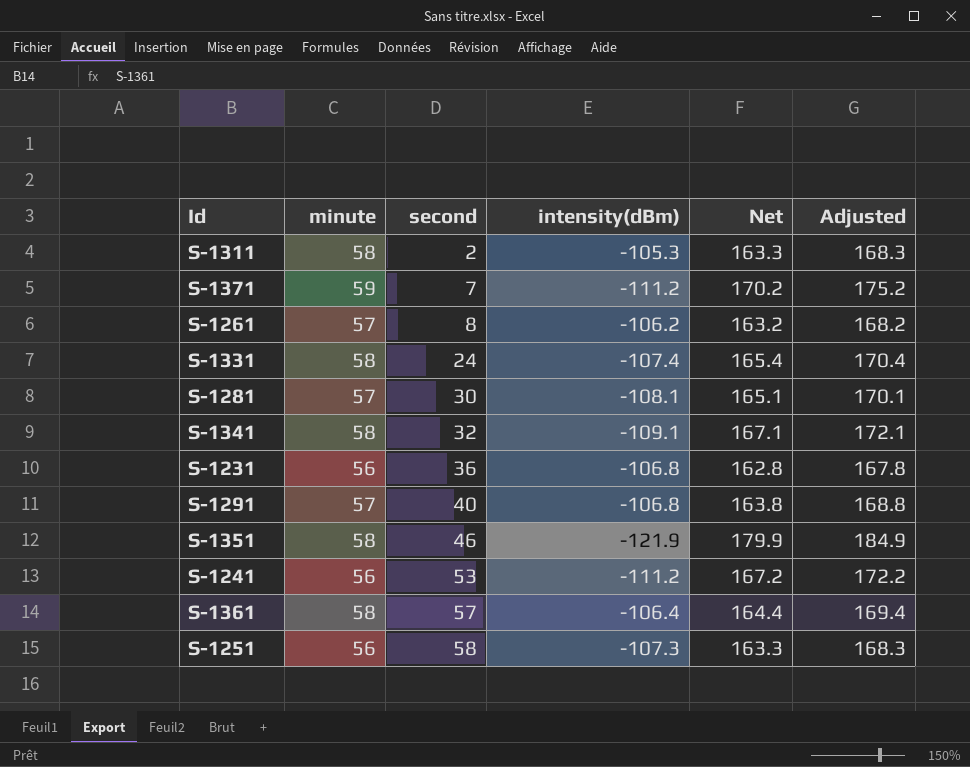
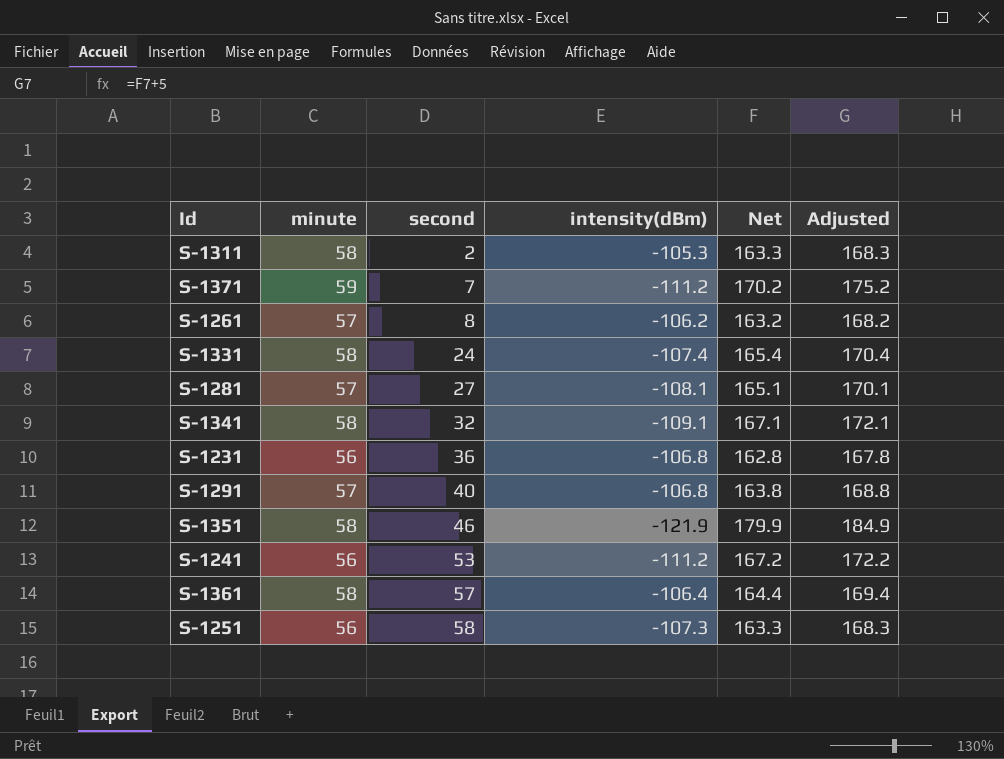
S-1281 | second: 30 -> 27

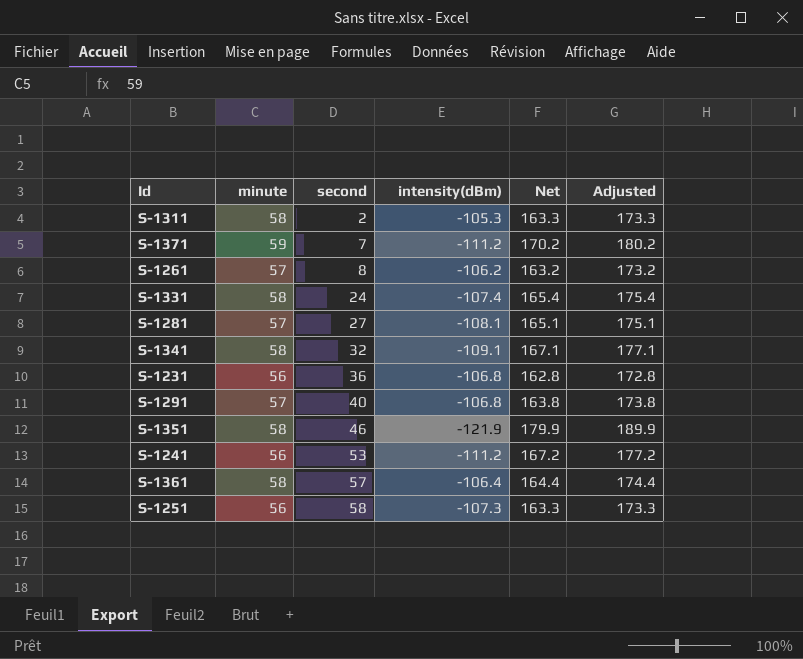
column Adjusted | formula: [Net] + 5 -> [Net] + 10

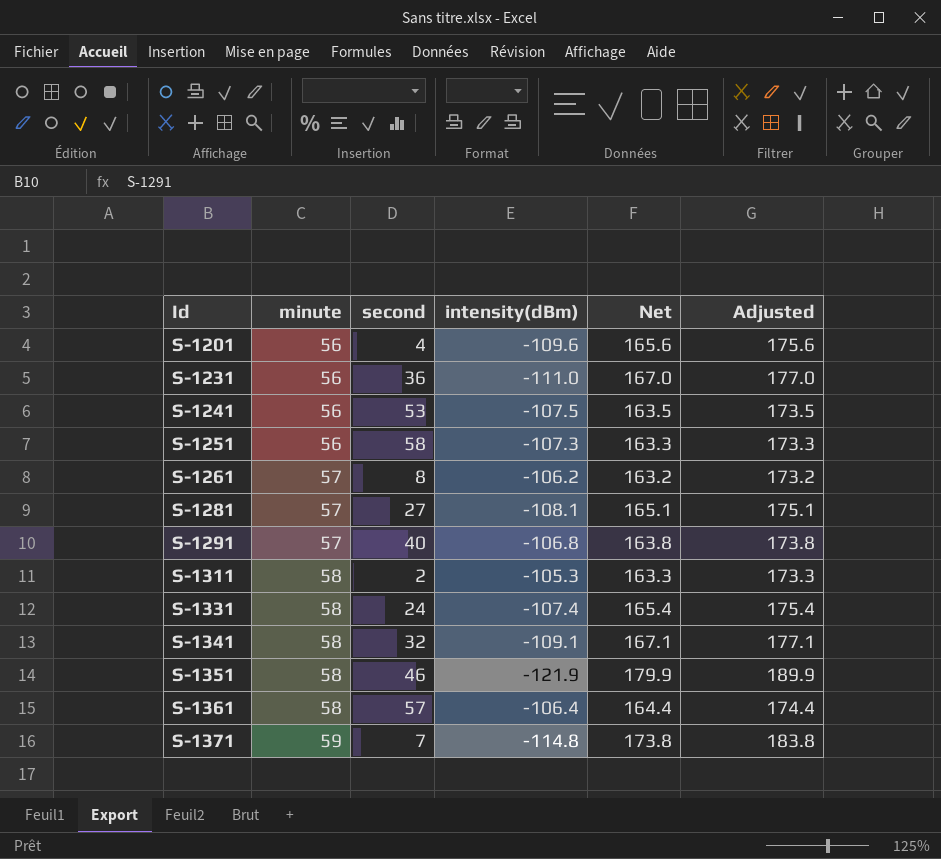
row order: second ascending -> Id ascending
row S-1201: none -> 56 | 4 | -109.6 | 165.6 | 175.6
S-1231 | intensity(dBm): -106.8 -> -111.0
S-1231 | Net: 162.8 -> 167.0
S-1231 | Adjusted: 172.8 -> 177.0
S-1241 | intensity(dBm): -111.2 -> -107.5
S-1241 | Net: 167.2 -> 163.5
S-1241 | Adjusted: 177.2 -> 173.5
S-1371 | intensity(dBm): -111.2 -> -114.8
S-1371 | Net: 170.2 -> 173.8
S-1371 | Adjusted: 180.2 -> 183.8

